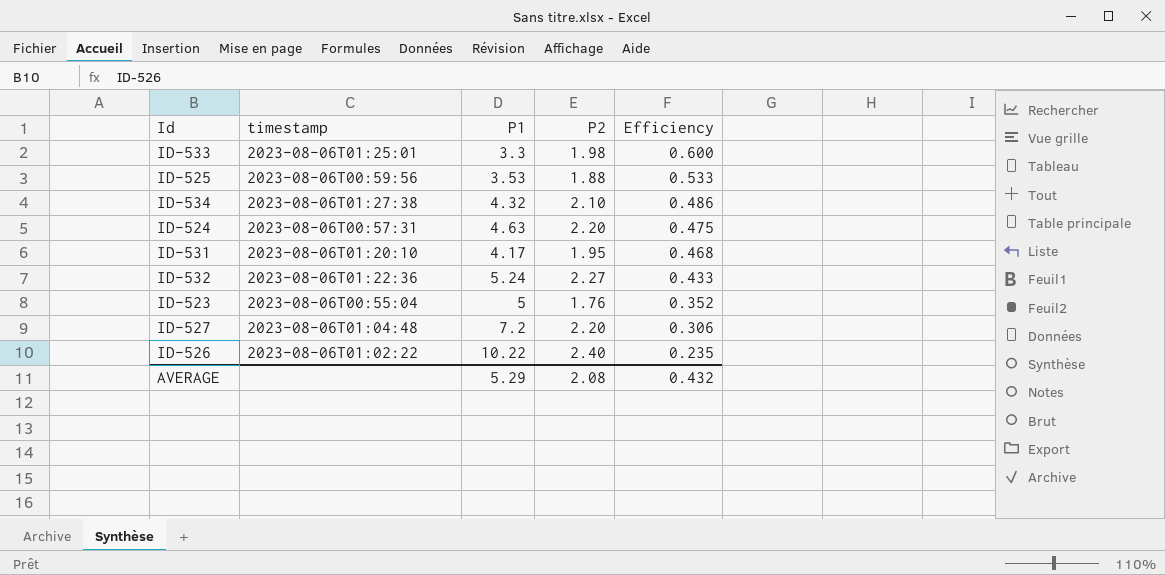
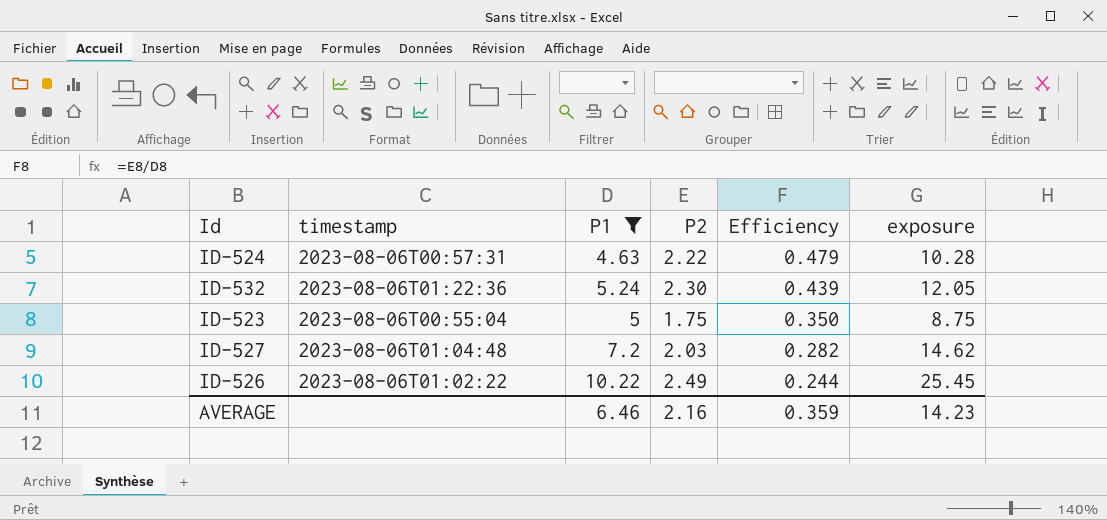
filter: none -> P1 >= 4.63
column exposure | formula: none -> [P1] * [P2]
ID-524 | P2: 2.20 -> 2.22
ID-524 | Efficiency: 0.475 -> 0.479
ID-532 | P2: 2.27 -> 2.30
ID-532 | Efficiency: 0.433 -> 0.439
ID-523 | P2: 1.76 -> 1.75
ID-523 | Efficiency: 0.352 -> 0.350
ID-527 | P2: 2.20 -> 2.03
ID-527 | Efficiency: 0.306 -> 0.282
ID-526 | P2: 2.40 -> 2.49
ID-526 | Efficiency: 0.235 -> 0.244
AVERAGE | P1: 5.29 -> 6.46
AVERAGE | P2: 2.08 -> 2.16
AVERAGE | Efficiency: 0.432 -> 0.359

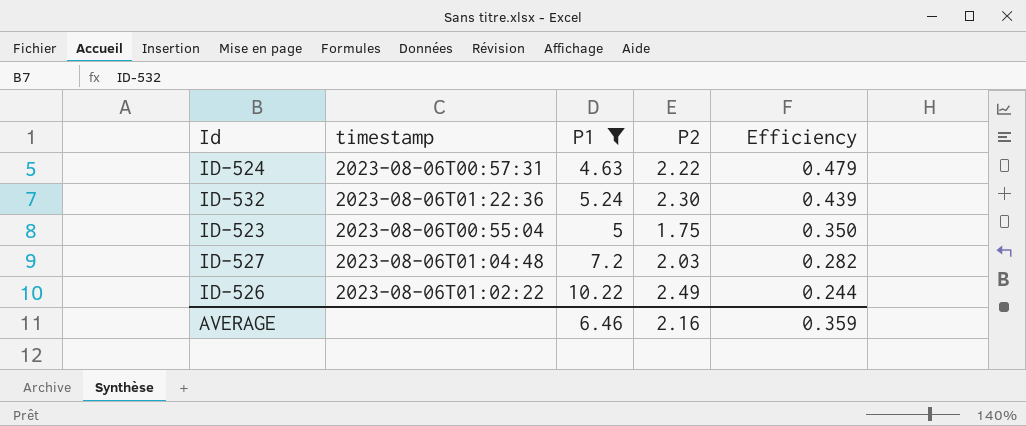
column exposure | formula: [P1] * [P2] -> none

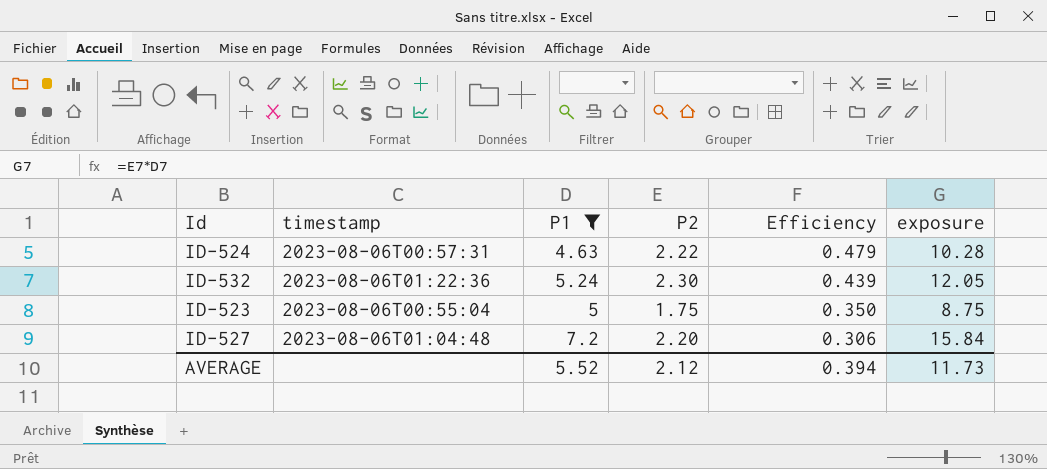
column exposure | formula: none -> [P1] * [P2]
row ID-526: 2023-08-06T01:02:22 | 10.22 | 2.49 | 0.244 -> none
ID-527 | P2: 2.03 -> 2.20
ID-527 | Efficiency: 0.282 -> 0.306
AVERAGE | P1: 6.46 -> 5.52
AVERAGE | P2: 2.16 -> 2.12
AVERAGE | Efficiency: 0.359 -> 0.394

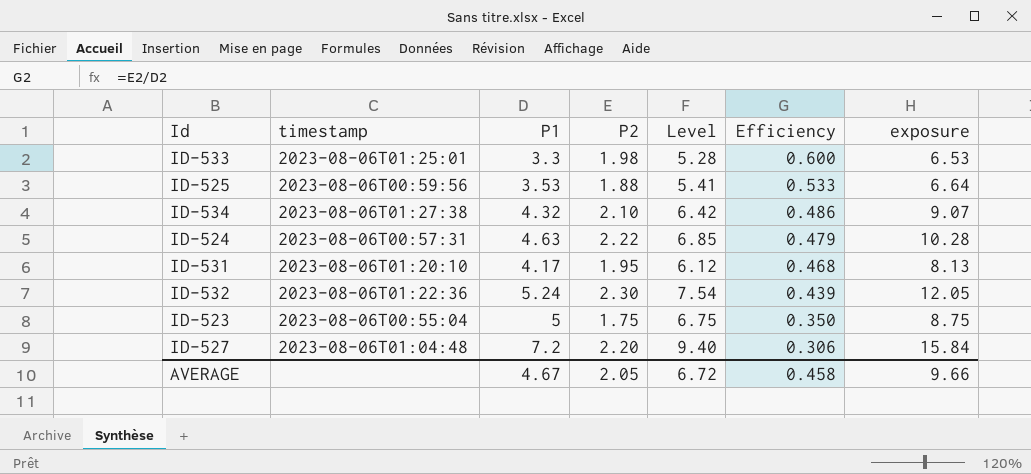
filter: P1 >= 4.63 -> none
column Level | formula: none -> [P1] + [P2]
AVERAGE | P1: 5.52 -> 4.67
AVERAGE | P2: 2.12 -> 2.05
AVERAGE | Efficiency: 0.394 -> 0.458
AVERAGE | exposure: 11.73 -> 9.66

